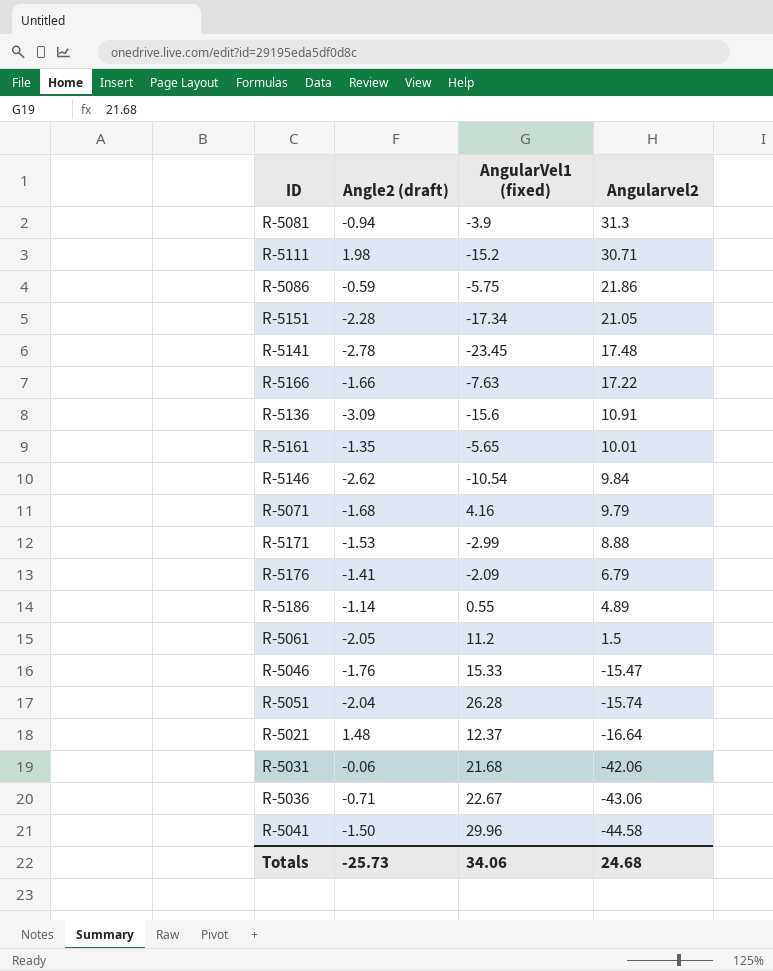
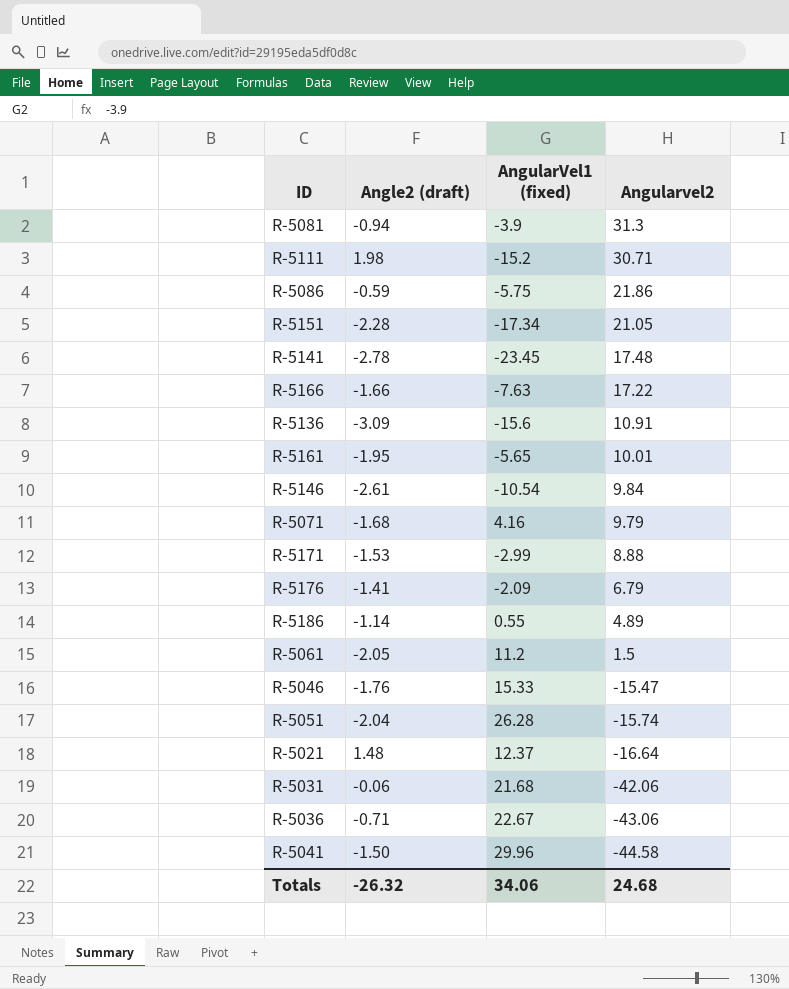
R-5161 | Angle2 (draft): -1.35 -> -1.95
R-5146 | Angle2 (draft): -2.62 -> -2.61
Totals | Angle2 (draft): -25.73 -> -26.32

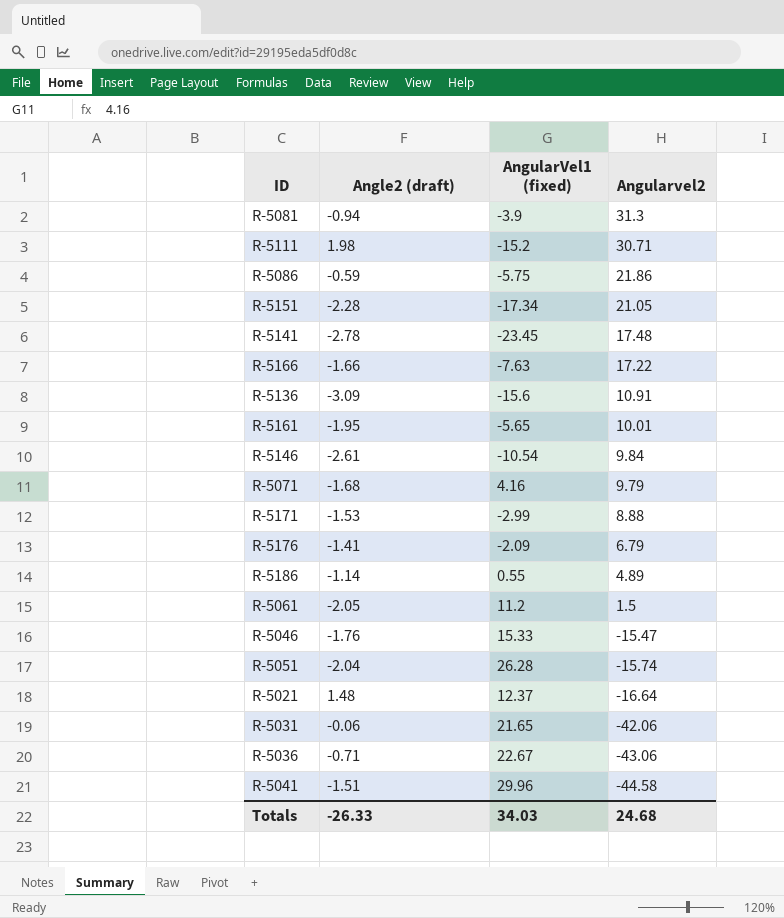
R-5031 | AngularVel1 (fixed): 21.68 -> 21.65
R-5041 | Angle2 (draft): -1.50 -> -1.51
Totals | Angle2 (draft): -26.32 -> -26.33
Totals | AngularVel1 (fixed): 34.06 -> 34.03

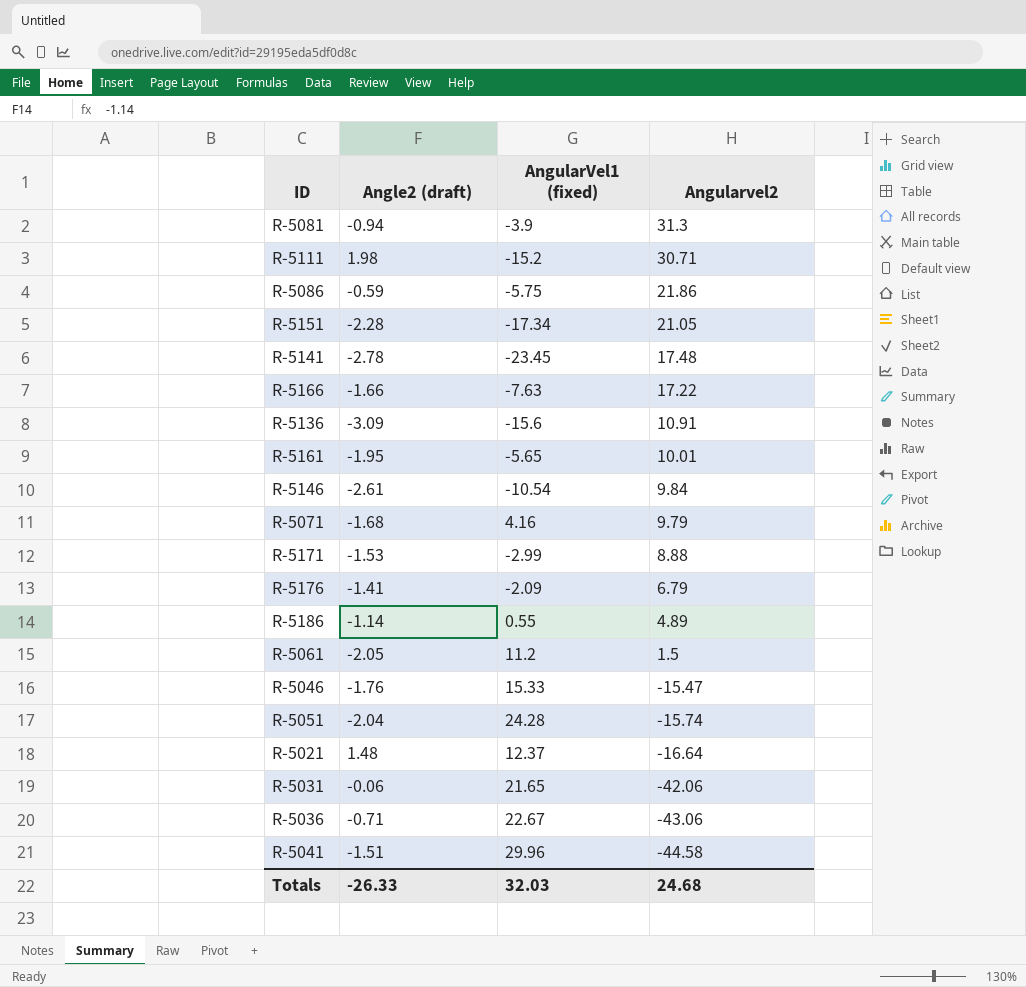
R-5051 | AngularVel1 (fixed): 26.28 -> 24.28
Totals | AngularVel1 (fixed): 34.03 -> 32.03

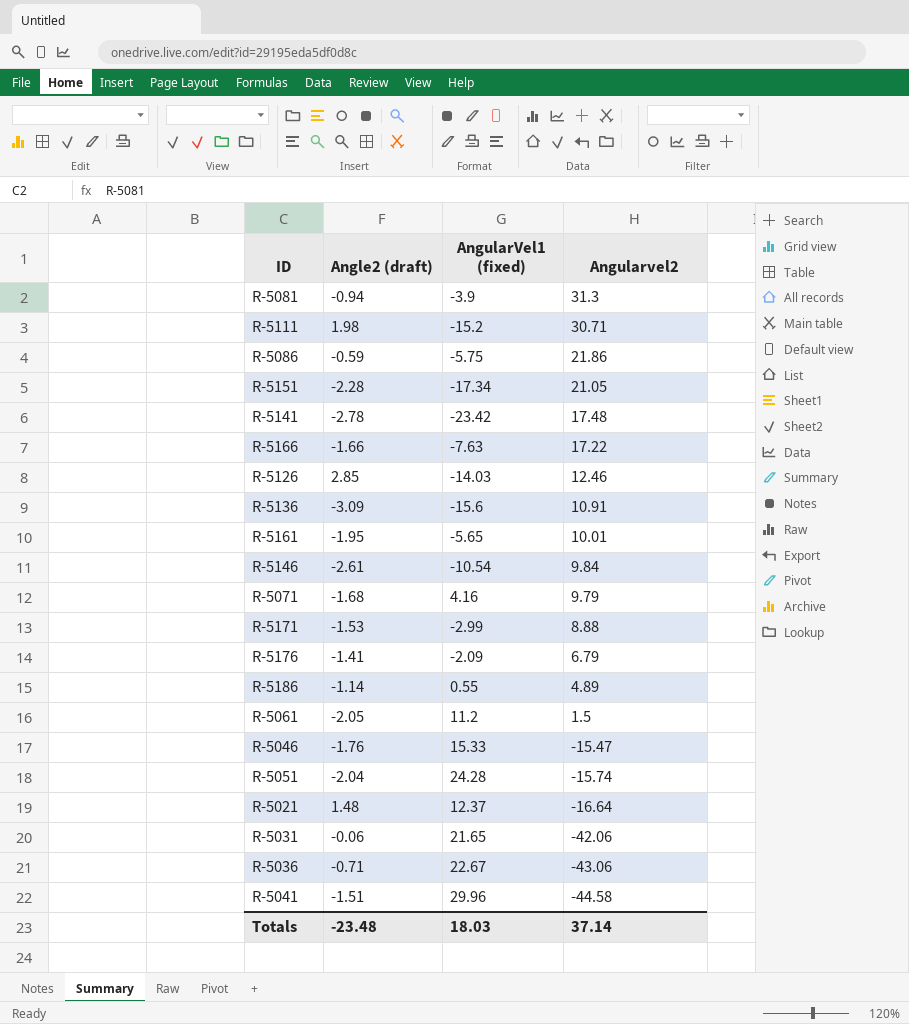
R-5141 | AngularVel1 (fixed): -23.45 -> -23.42
row R-5126: none -> 2.85 | -14.03 | 12.46
Totals | Angle2 (draft): -26.33 -> -23.48
Totals | AngularVel1 (fixed): 32.03 -> 18.03
Totals | Angularvel2: 24.68 -> 37.14

